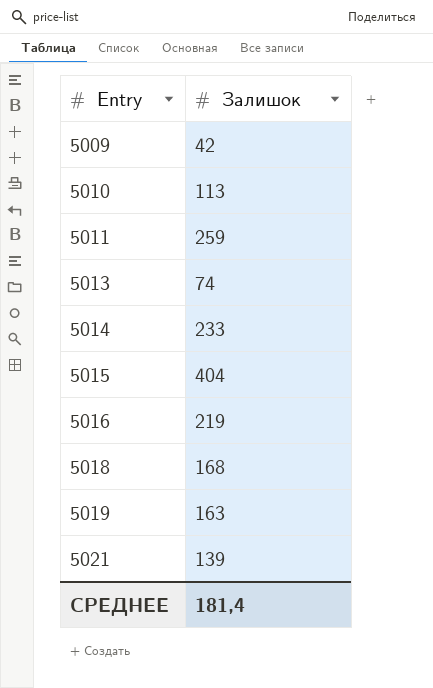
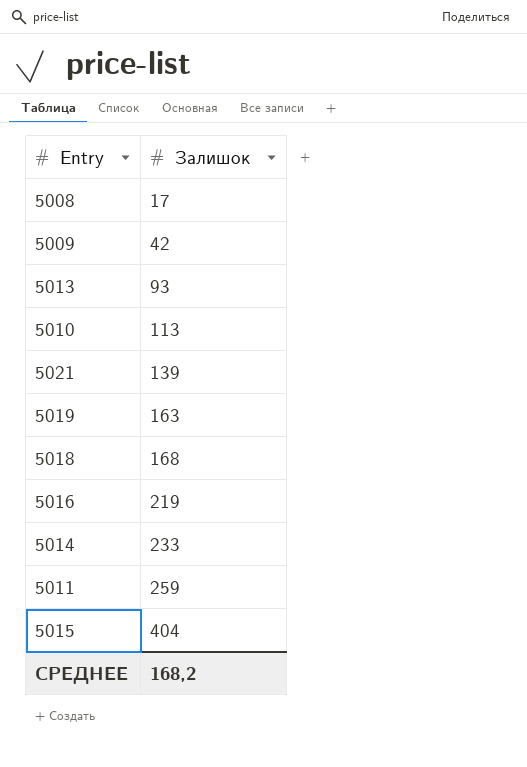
row order: Entry ascending -> Залишок ascending
row 5008: none -> 17
5013 | Залишок: 74 -> 93
СРЕДНЕЕ | Залишок: 181,4 -> 168,2

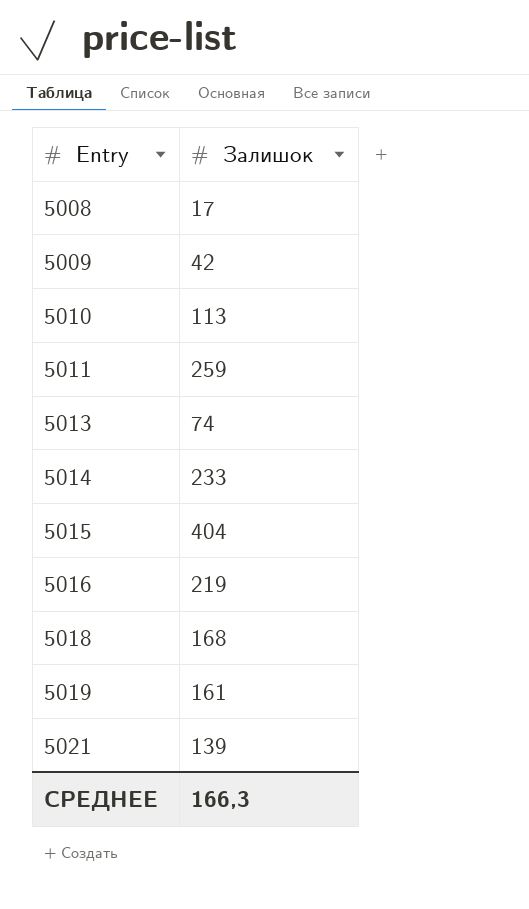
row order: Залишок ascending -> Entry ascending
5013 | Залишок: 93 -> 74
5019 | Залишок: 163 -> 161
СРЕДНЕЕ | Залишок: 168,2 -> 166,3

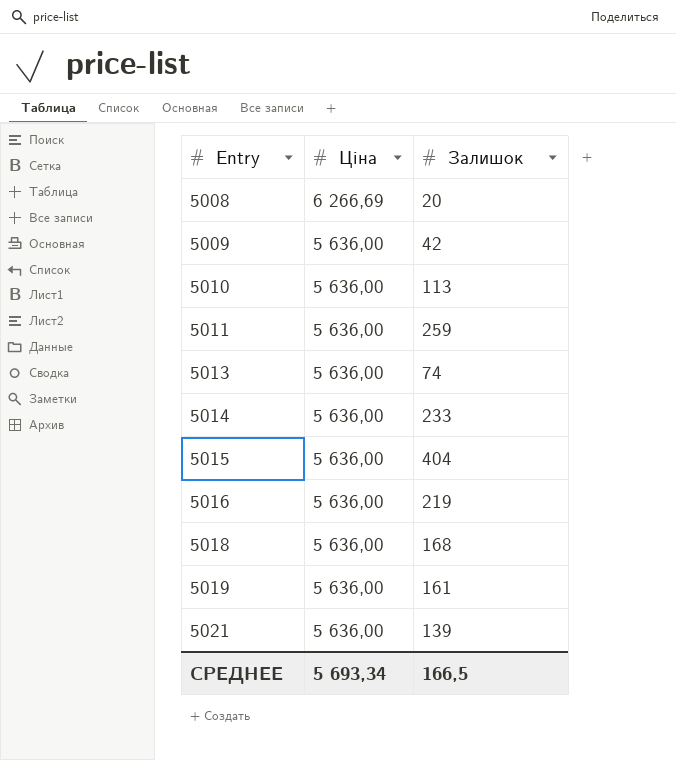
column Ціна | position: none -> 2
5008 | Залишок: 17 -> 20
СРЕДНЕЕ | Залишок: 166,3 -> 166,5

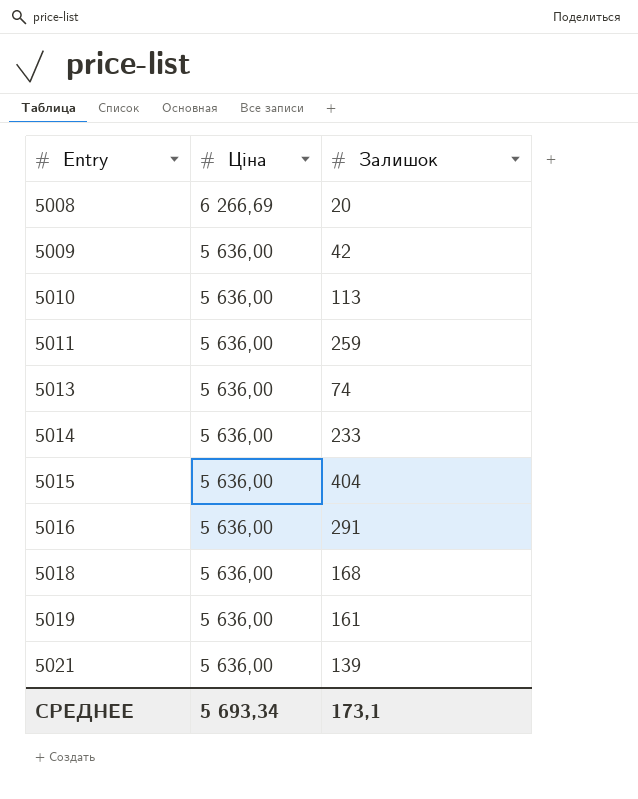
5016 | Залишок: 219 -> 291
СРЕДНЕЕ | Залишок: 166,5 -> 173,1

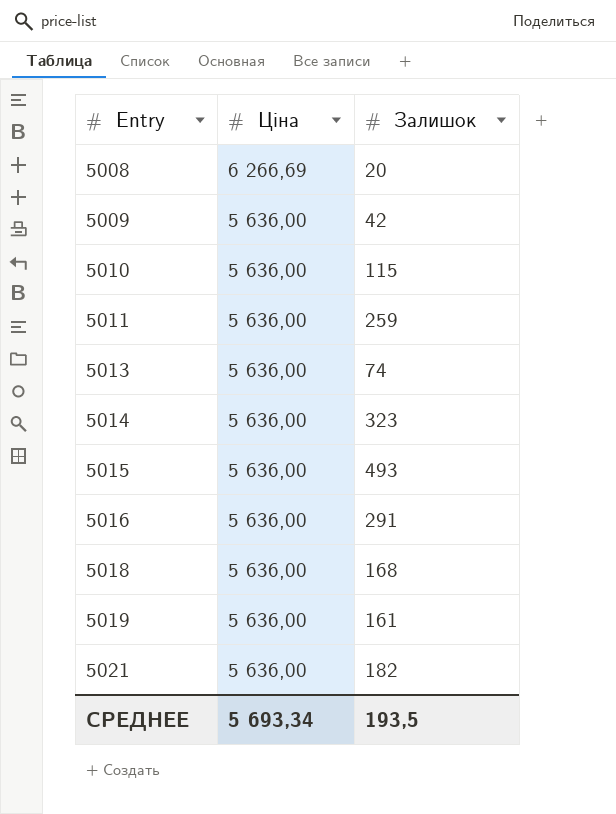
5010 | Залишок: 113 -> 115
5014 | Залишок: 233 -> 323
5015 | Залишок: 404 -> 493
5021 | Залишок: 139 -> 182
СРЕДНЕЕ | Залишок: 173,1 -> 193,5

